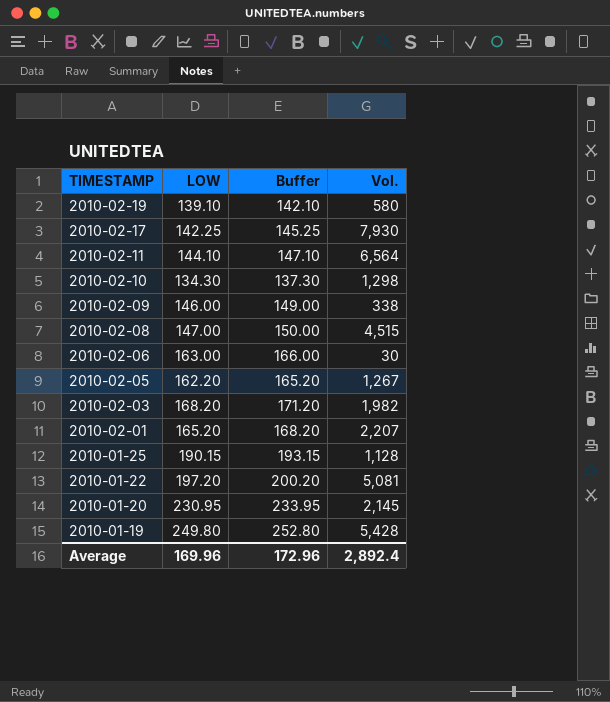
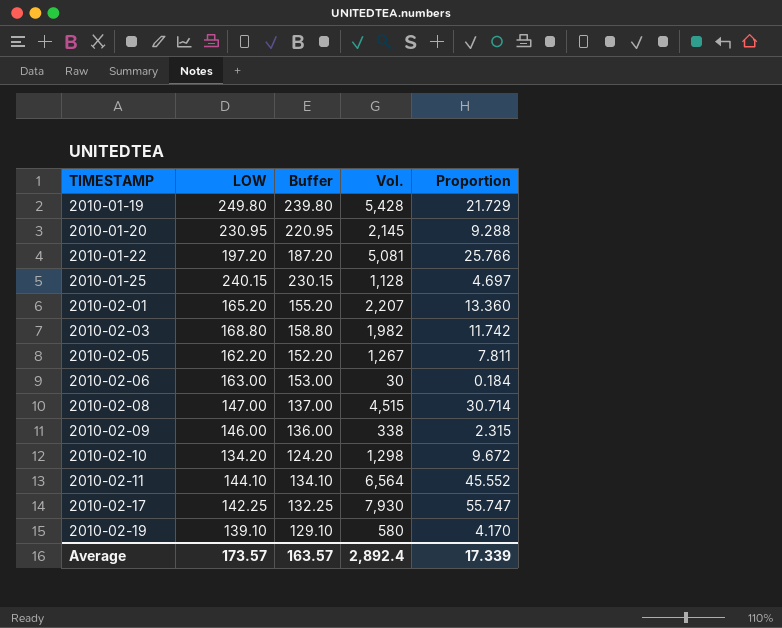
row order: TIMESTAMP descending -> TIMESTAMP ascending
column Buffer | formula: [LOW] + 3 -> [LOW] - 10
column Proportion | formula: none -> [Vol.] / [LOW]
2010-01-25 | LOW: 190.15 -> 240.15
2010-02-03 | LOW: 168.20 -> 168.80
2010-02-10 | LOW: 134.30 -> 134.20
Average | LOW: 169.96 -> 173.57
Average | Buffer: 172.96 -> 163.57

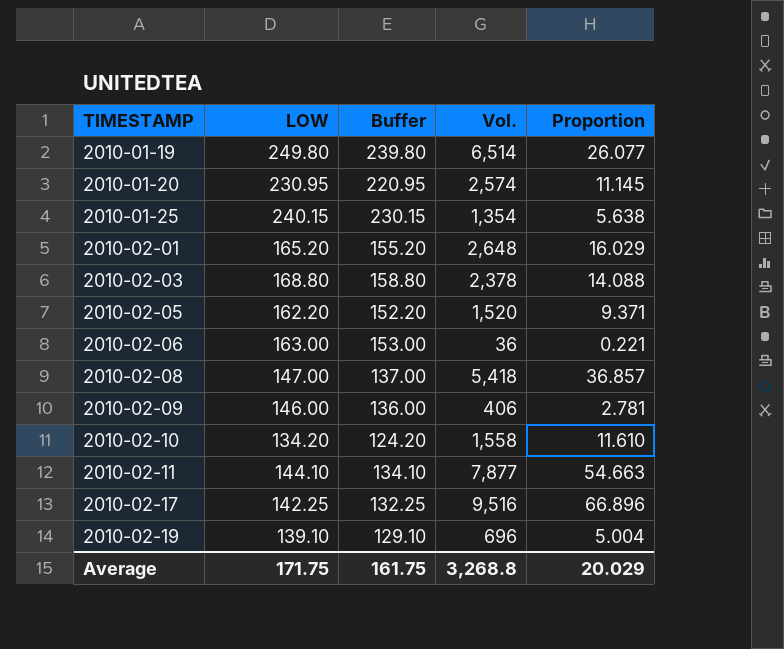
row 2010-01-22: 197.20 | 187.20 | 5,081 | 25.766 -> none
2010-01-19 | Vol.: 5,428 -> 6,514
2010-01-19 | Proportion: 21.729 -> 26.077
2010-01-20 | Vol.: 2,145 -> 2,574
2010-01-20 | Proportion: 9.288 -> 11.145
2010-01-25 | Vol.: 1,128 -> 1,354
2010-01-25 | Proportion: 4.697 -> 5.638
2010-02-01 | Vol.: 2,207 -> 2,648
2010-02-01 | Proportion: 13.360 -> 16.029
2010-02-03 | Vol.: 1,982 -> 2,378
2010-02-03 | Proportion: 11.742 -> 14.088
2010-02-05 | Vol.: 1,267 -> 1,520
2010-02-05 | Proportion: 7.811 -> 9.371
2010-02-06 | Vol.: 30 -> 36
2010-02-06 | Proportion: 0.184 -> 0.221
2010-02-08 | Vol.: 4,515 -> 5,418
2010-02-08 | Proportion: 30.714 -> 36.857
2010-02-09 | Vol.: 338 -> 406
2010-02-09 | Proportion: 2.315 -> 2.781
2010-02-10 | Vol.: 1,298 -> 1,558
2010-02-10 | Proportion: 9.672 -> 11.610
2010-02-11 | Vol.: 6,564 -> 7,877
2010-02-11 | Proportion: 45.552 -> 54.663
2010-02-17 | Vol.: 7,930 -> 9,516
2010-02-17 | Proportion: 55.747 -> 66.896
2010-02-19 | Vol.: 580 -> 696
2010-02-19 | Proportion: 4.170 -> 5.004
Average | LOW: 173.57 -> 171.75
Average | Buffer: 163.57 -> 161.75
Average | Vol.: 2,892.4 -> 3,268.8
Average | Proportion: 17.339 -> 20.029

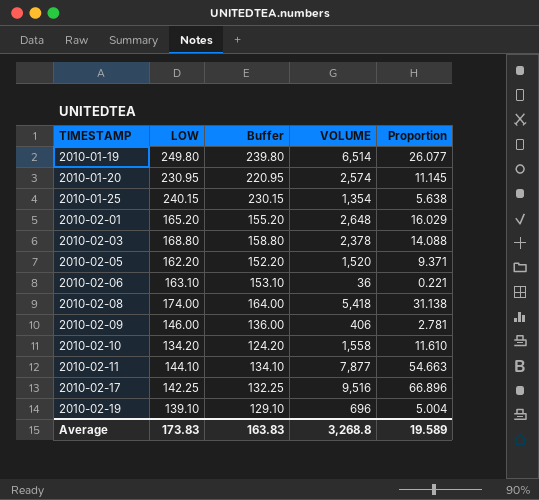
column name: Vol. -> VOLUME
2010-02-06 | LOW: 163.00 -> 163.10
2010-02-06 | Buffer: 153.00 -> 153.10
2010-02-08 | LOW: 147.00 -> 174.00
2010-02-08 | Buffer: 137.00 -> 164.00
2010-02-08 | Proportion: 36.857 -> 31.138
Average | LOW: 171.75 -> 173.83
Average | Buffer: 161.75 -> 163.83
Average | Proportion: 20.029 -> 19.589

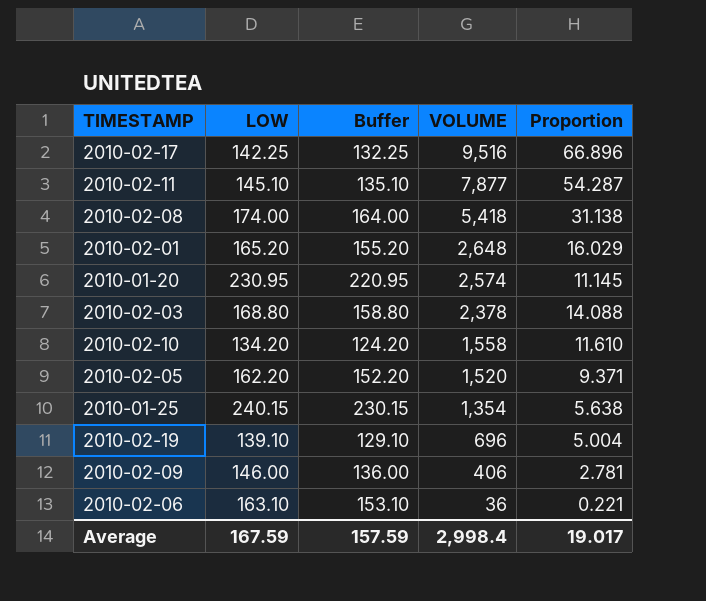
row order: TIMESTAMP ascending -> VOLUME descending
row 2010-01-19: 249.80 | 239.80 | 6,514 | 26.077 -> none
2010-02-11 | LOW: 144.10 -> 145.10
2010-02-11 | Buffer: 134.10 -> 135.10
2010-02-11 | Proportion: 54.663 -> 54.287
Average | LOW: 173.83 -> 167.59
Average | Buffer: 163.83 -> 157.59
Average | VOLUME: 3,268.8 -> 2,998.4
Average | Proportion: 19.589 -> 19.017

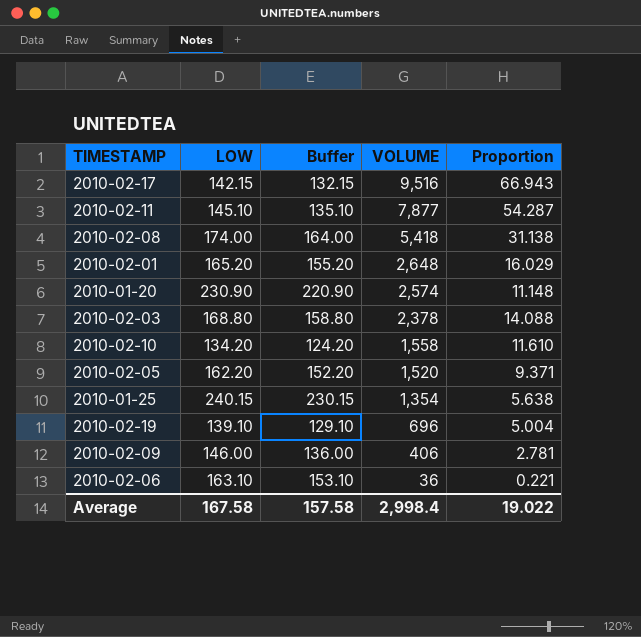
2010-02-17 | LOW: 142.25 -> 142.15
2010-02-17 | Buffer: 132.25 -> 132.15
2010-02-17 | Proportion: 66.896 -> 66.943
2010-01-20 | LOW: 230.95 -> 230.90
2010-01-20 | Buffer: 220.95 -> 220.90
2010-01-20 | Proportion: 11.145 -> 11.148
Average | LOW: 167.59 -> 167.58
Average | Buffer: 157.59 -> 157.58
Average | Proportion: 19.017 -> 19.022

